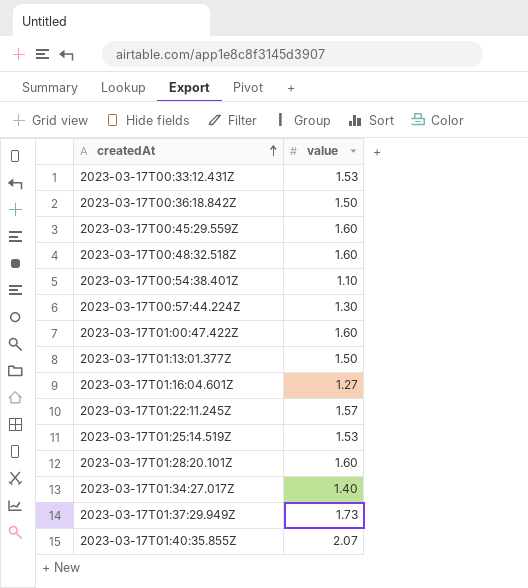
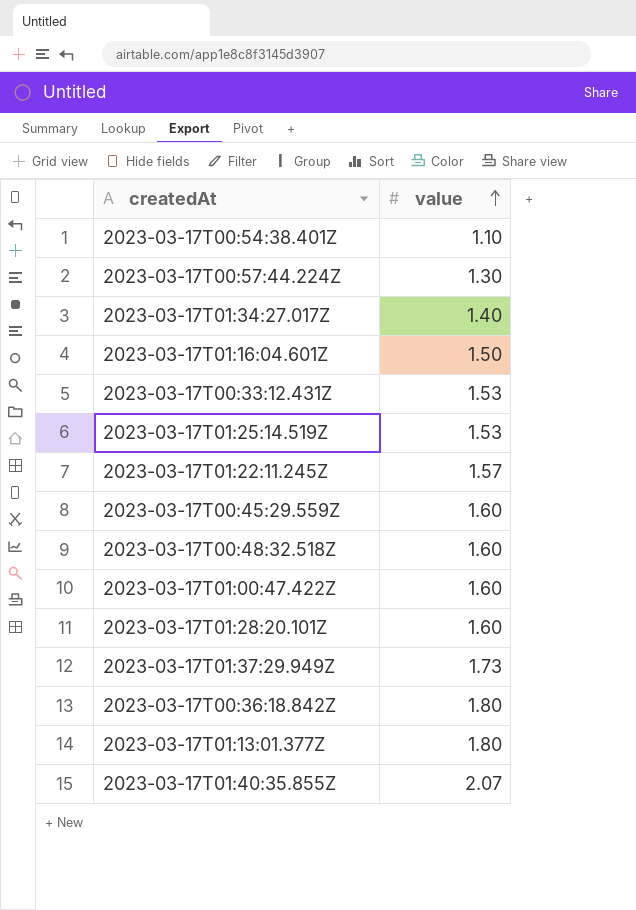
row order: createdAt ascending -> value ascending
2023-03-17T01:16:04.601Z | value: 1.27 -> 1.50
2023-03-17T00:36:18.842Z | value: 1.50 -> 1.80
2023-03-17T01:13:01.377Z | value: 1.50 -> 1.80

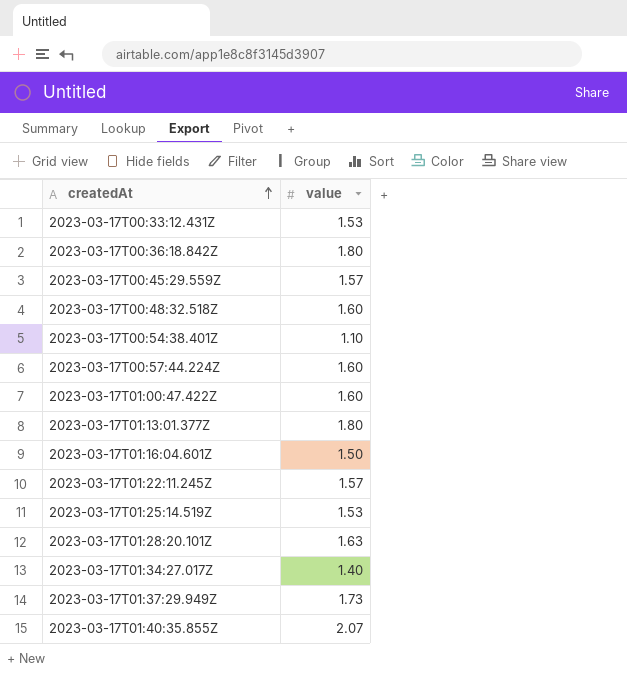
row order: value ascending -> createdAt ascending
2023-03-17T00:45:29.559Z | value: 1.60 -> 1.57
2023-03-17T00:57:44.224Z | value: 1.30 -> 1.60
2023-03-17T01:28:20.101Z | value: 1.60 -> 1.63

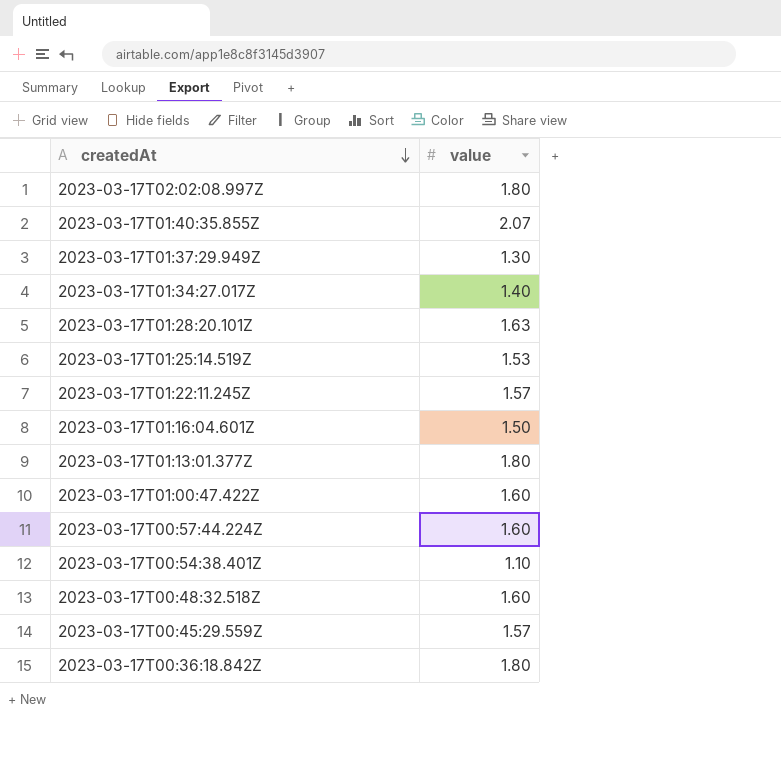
row order: createdAt ascending -> createdAt descending
row 2023-03-17T00:33:12.431Z: 1.53 -> none
row 2023-03-17T02:02:08.997Z: none -> 1.80
2023-03-17T01:37:29.949Z | value: 1.73 -> 1.30

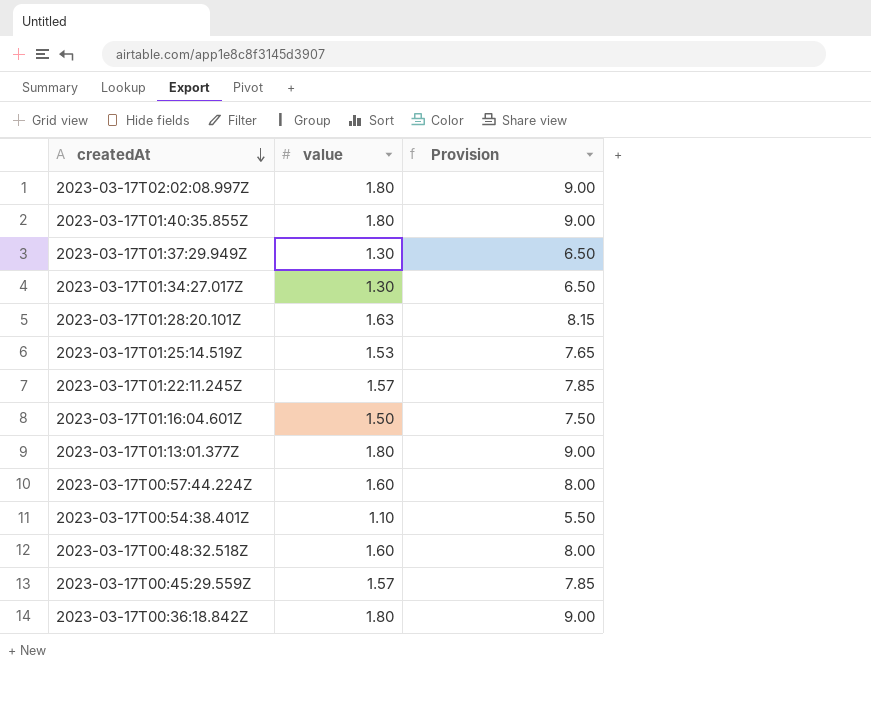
column Provision | formula: none -> [value] * 5
row 2023-03-17T01:00:47.422Z: 1.60 -> none
2023-03-17T01:40:35.855Z | value: 2.07 -> 1.80
2023-03-17T01:34:27.017Z | value: 1.40 -> 1.30

